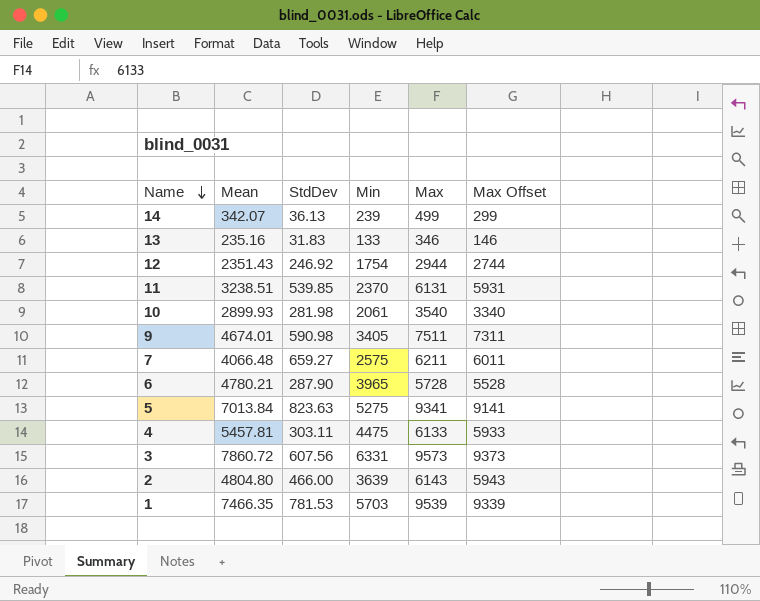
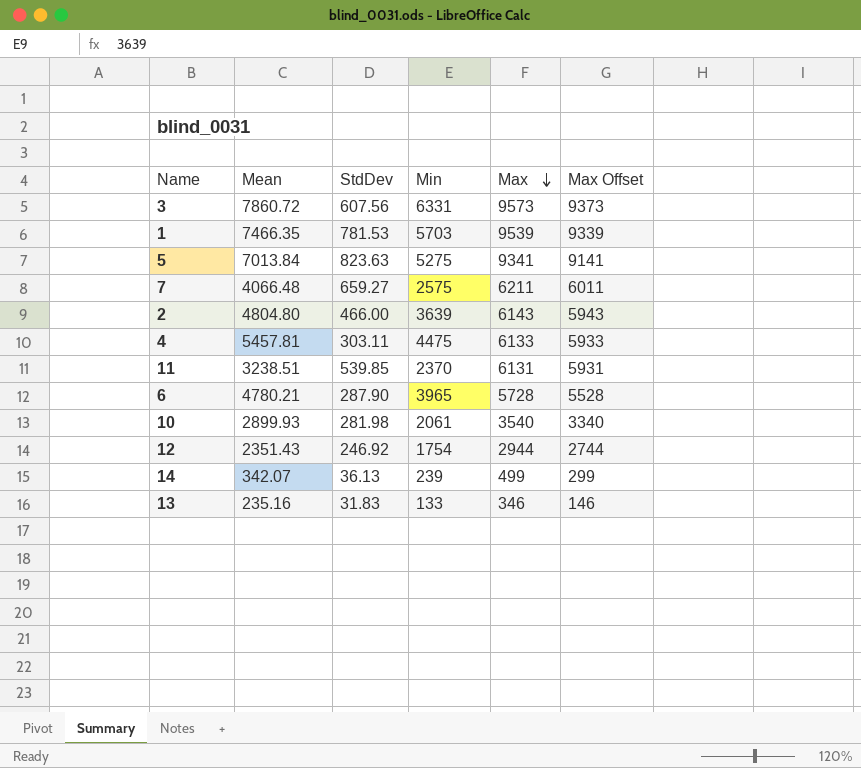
row order: Name descending -> Max descending
row 9: 4674.01 | 590.98 | 3405 | 7511 | 7311 -> none

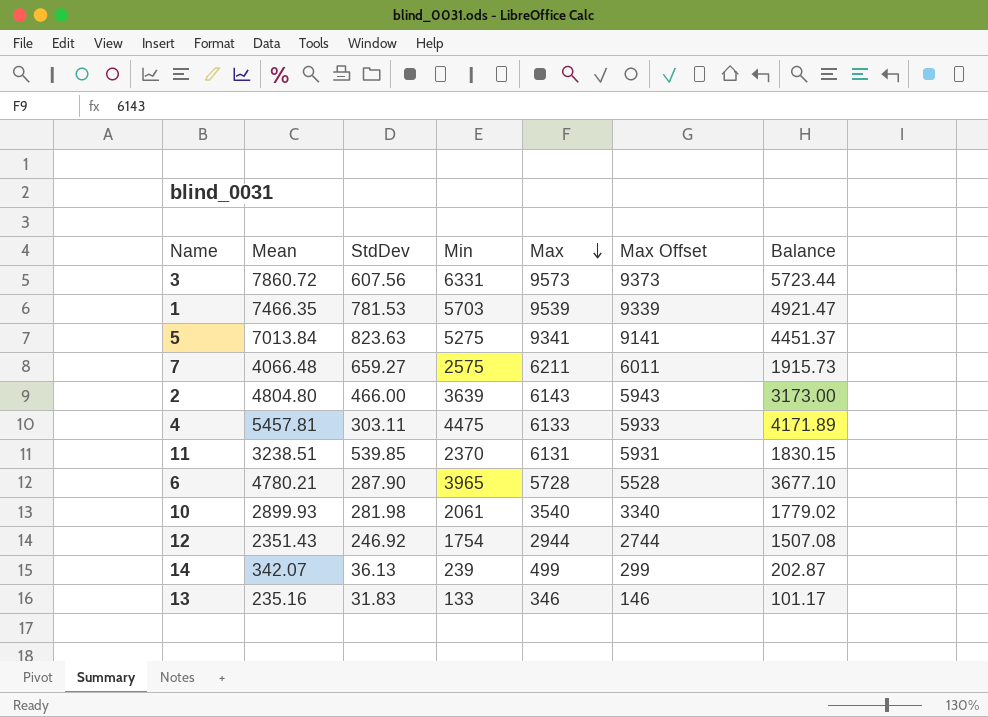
column Balance | formula: none -> [Min] - [StdDev]

